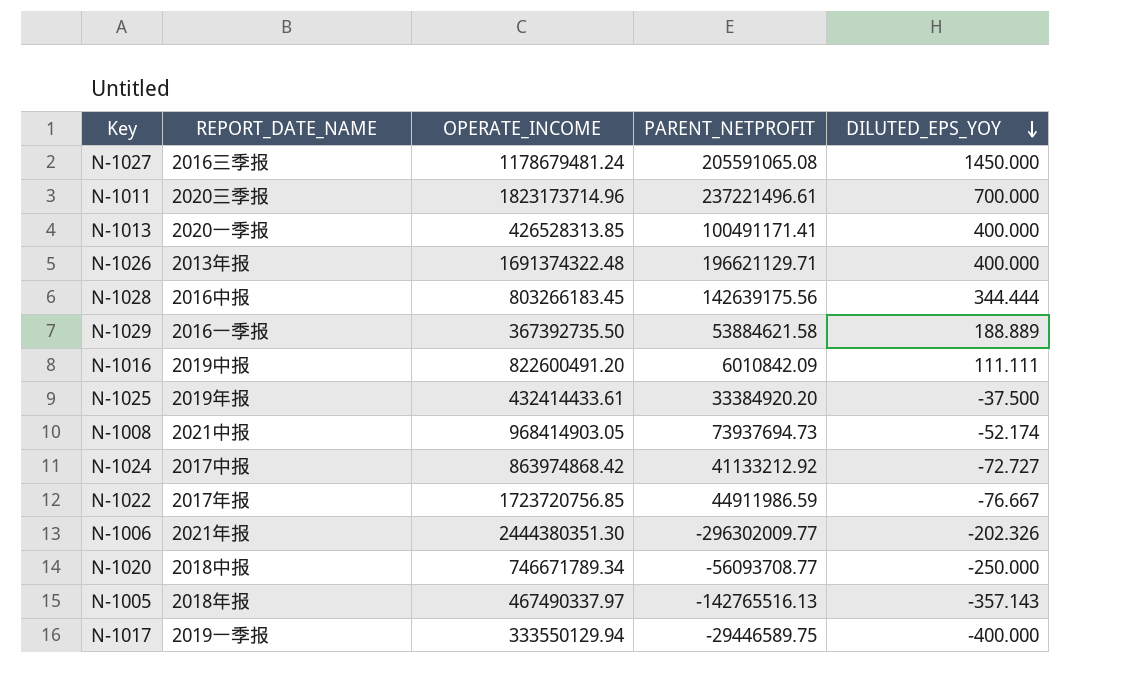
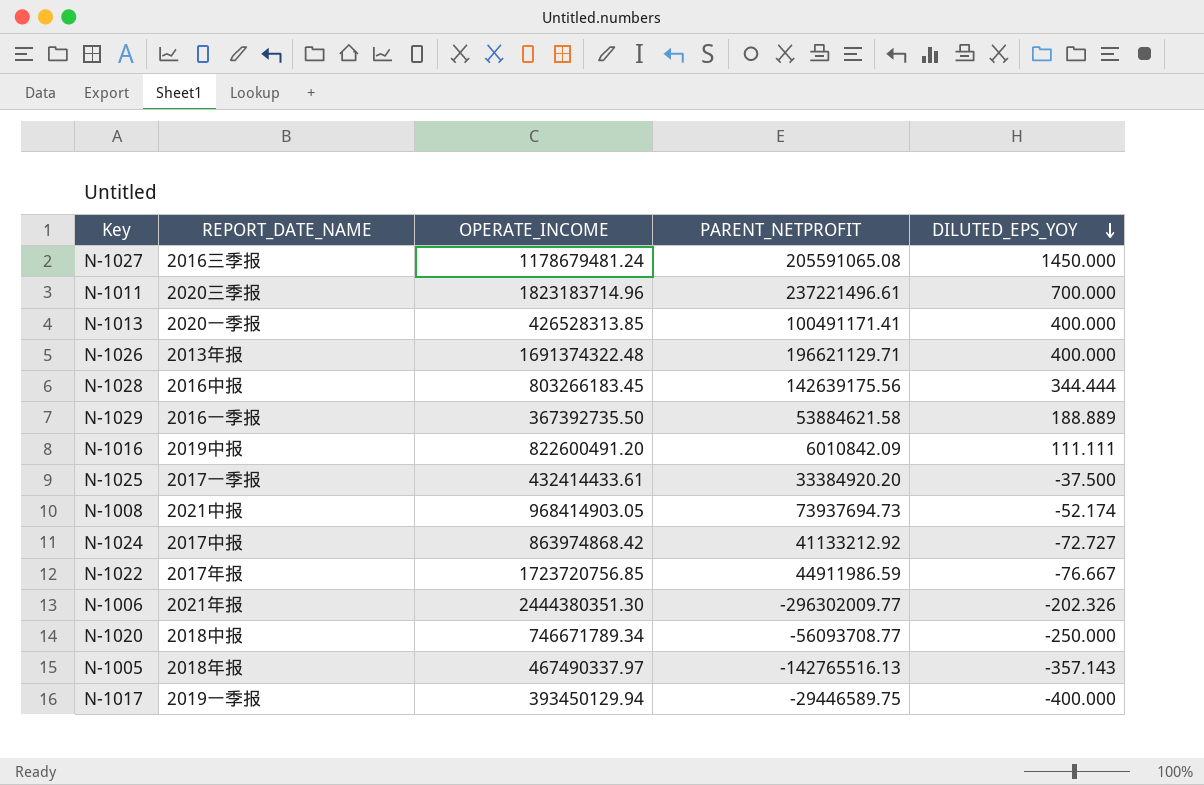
N-1011 | OPERATE_INCOME: 1823173714.96 -> 1823183714.96
N-1025 | REPORT_DATE_NAME: 2019年报 -> 2017一季报
N-1017 | OPERATE_INCOME: 333550129.94 -> 393450129.94

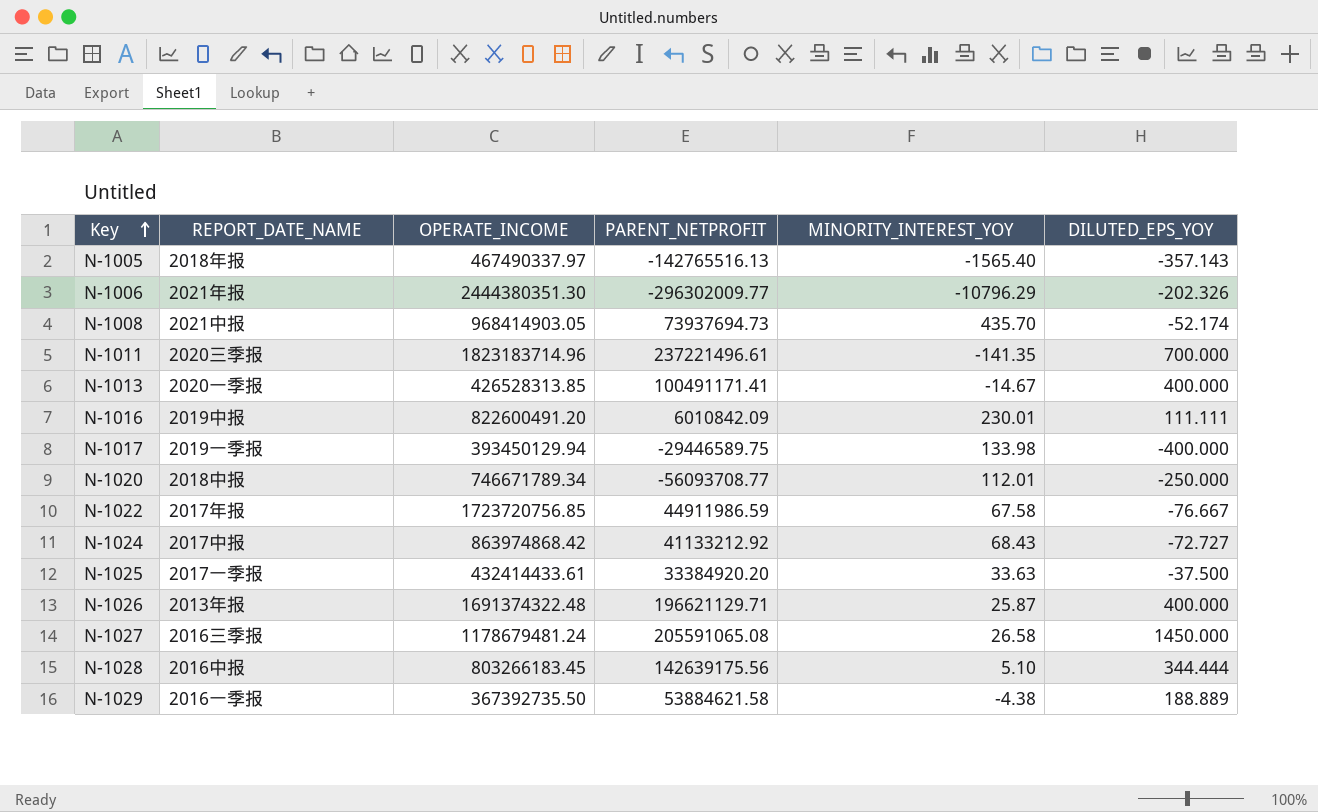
row order: DILUTED_EPS_YOY descending -> Key ascending
column MINORITY_INTEREST_YOY | position: none -> 5

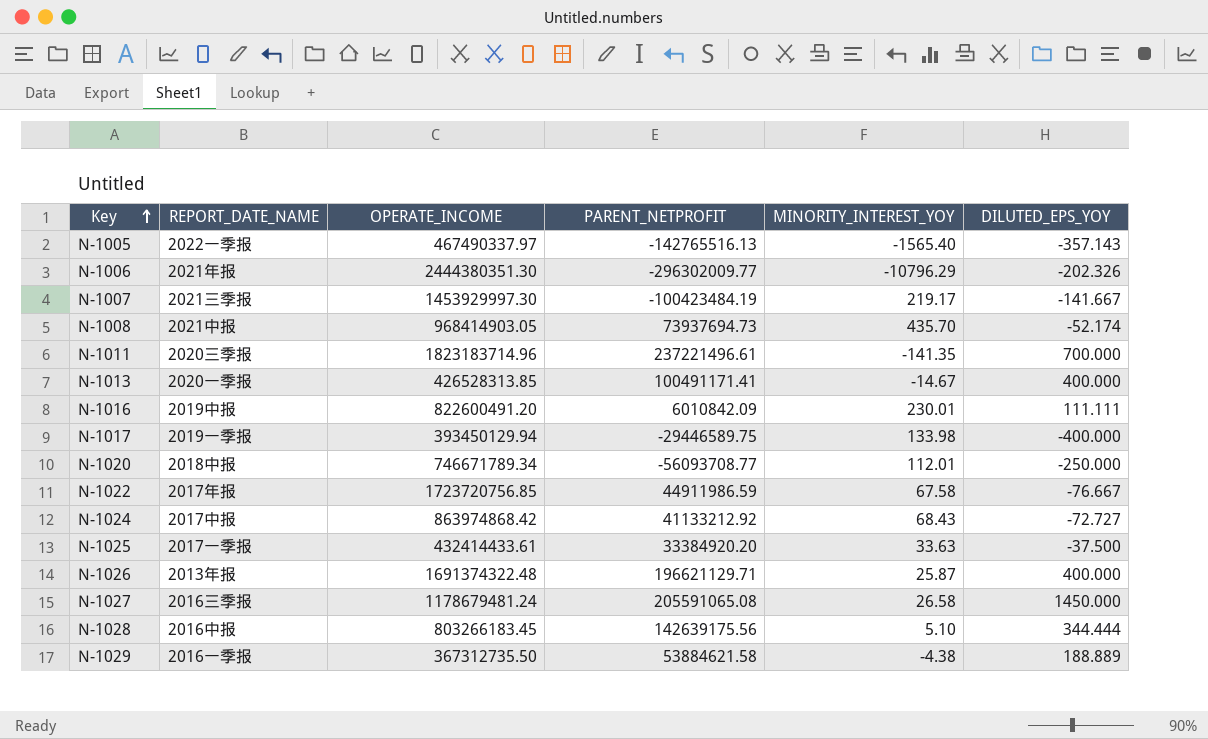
N-1005 | REPORT_DATE_NAME: 2018年报 -> 2022一季报
row N-1007: none -> 2021三季报 | 1453929997.30 | -100423484.19 | 219.17 | -141.667
N-1029 | OPERATE_INCOME: 367392735.50 -> 367312735.50

